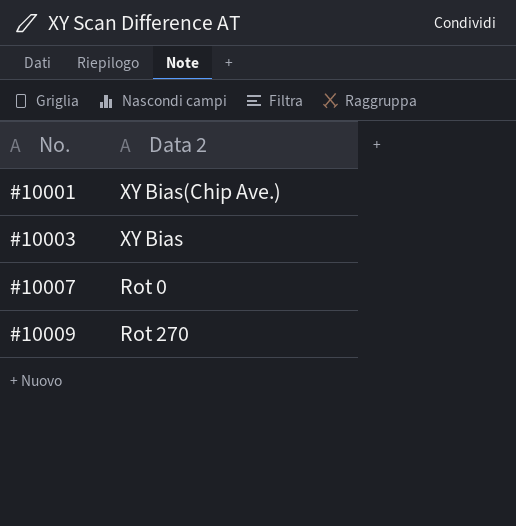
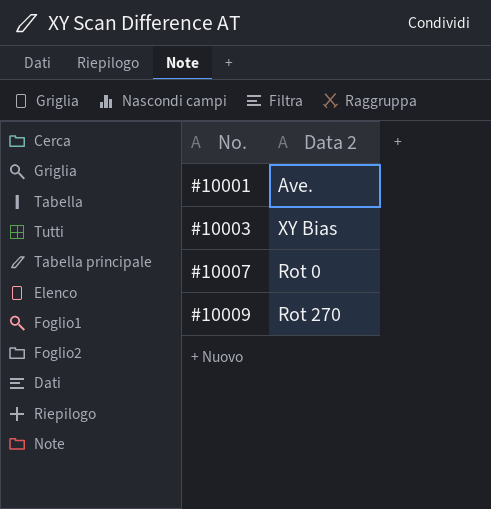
#10001 | Data 2: XY Bias(Chip Ave.) -> Ave.

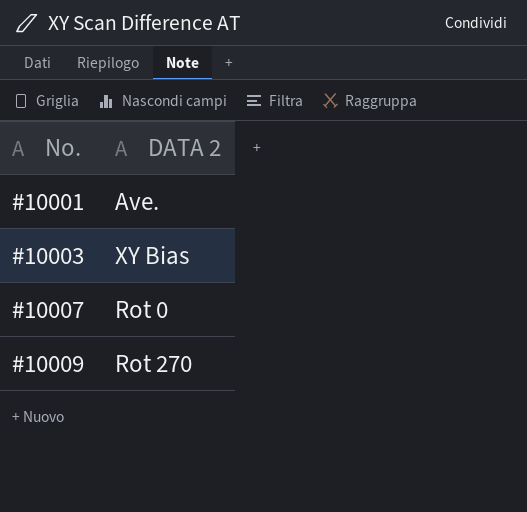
column name: Data 2 -> DATA 2

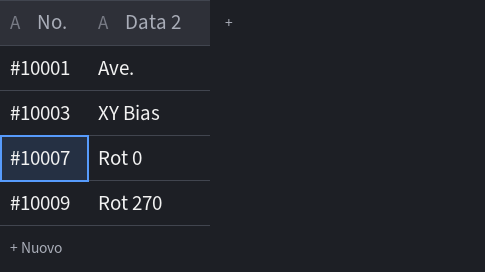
column name: DATA 2 -> Data 2

